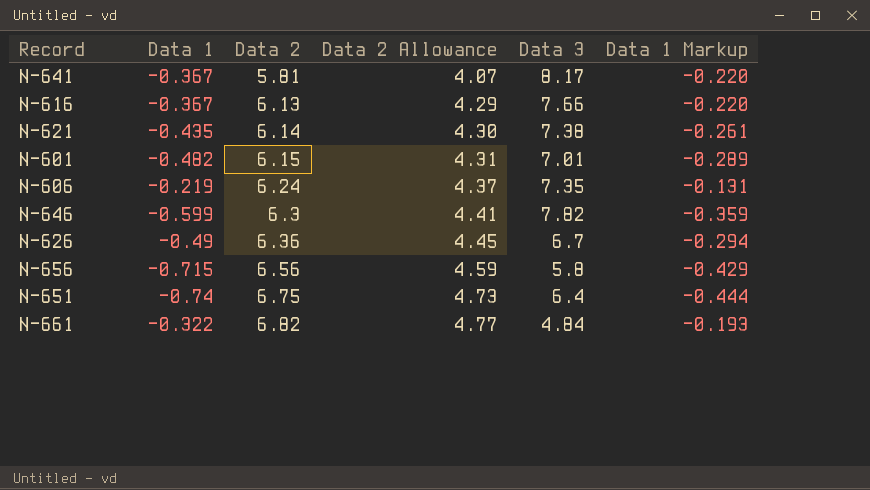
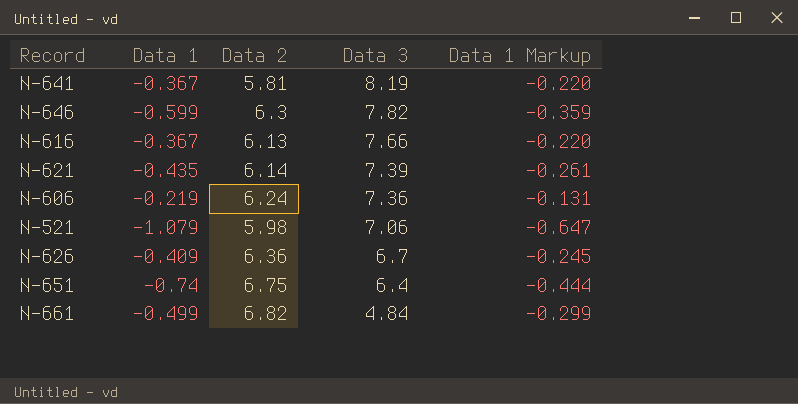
row order: Data 2 ascending -> Data 3 descending
column Data 2 Allowance | formula: [Data 2] * 0.7 -> none
row N-601: -0.482 | 6.15 | 4.31 | 7.01 | -0.289 -> none
row N-656: -0.715 | 6.56 | 4.59 | 5.8 | -0.429 -> none
N-641 | Data 3: 8.17 -> 8.19
N-621 | Data 3: 7.38 -> 7.39
N-606 | Data 3: 7.35 -> 7.36
row N-521: none -> -1.079 | 5.98 | 7.06 | -0.647
N-626 | Data 1: -0.49 -> -0.409
N-626 | Data 1 Markup: -0.294 -> -0.245
N-661 | Data 1: -0.322 -> -0.499
N-661 | Data 1 Markup: -0.193 -> -0.299

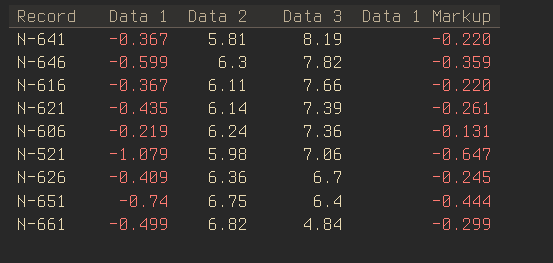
N-616 | Data 2: 6.13 -> 6.11

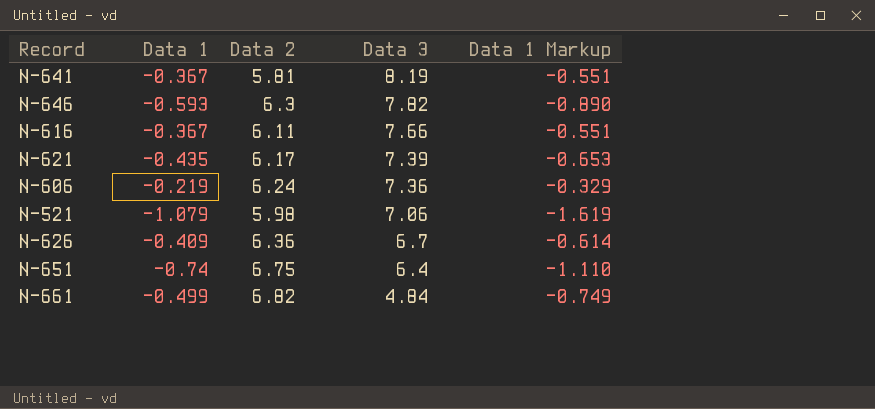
column Data 1 Markup | formula: [Data 1] * 0.6 -> [Data 1] * 1.5
N-646 | Data 1: -0.599 -> -0.593
N-621 | Data 2: 6.14 -> 6.17

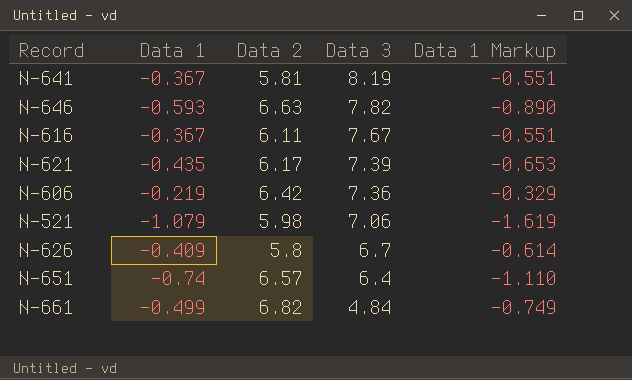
N-646 | Data 2: 6.3 -> 6.63
N-616 | Data 3: 7.66 -> 7.67
N-606 | Data 2: 6.24 -> 6.42
N-626 | Data 2: 6.36 -> 5.8
N-651 | Data 2: 6.75 -> 6.57

